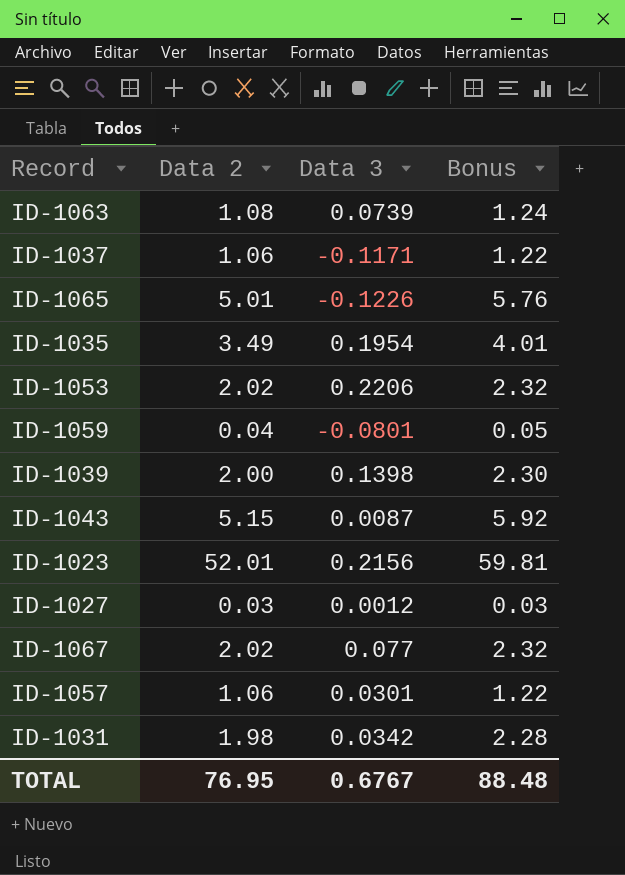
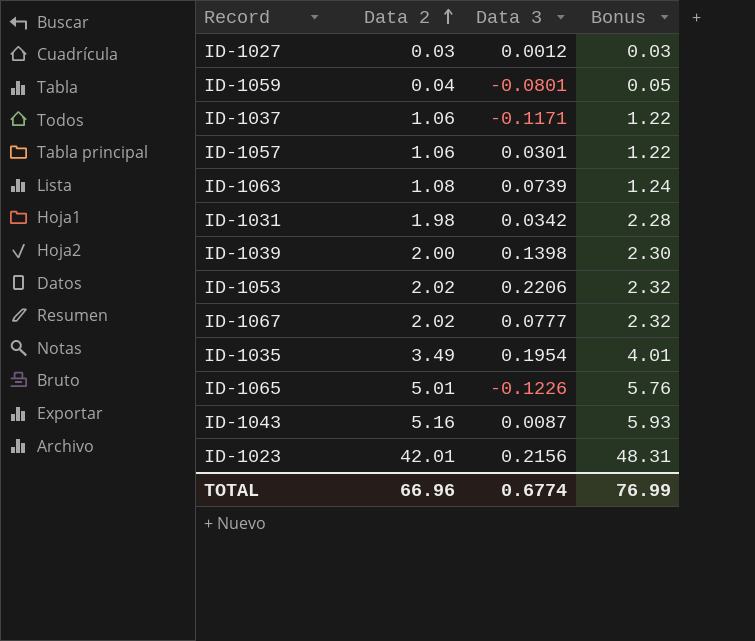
row order: none -> Data 2 ascending
ID-1067 | Data 3: 0.077 -> 0.0777
ID-1043 | Data 2: 5.15 -> 5.16
ID-1043 | Bonus: 5.92 -> 5.93
ID-1023 | Data 2: 52.01 -> 42.01
ID-1023 | Bonus: 59.81 -> 48.31
TOTAL | Data 2: 76.95 -> 66.96
TOTAL | Data 3: 0.6767 -> 0.6774
TOTAL | Bonus: 88.48 -> 76.99

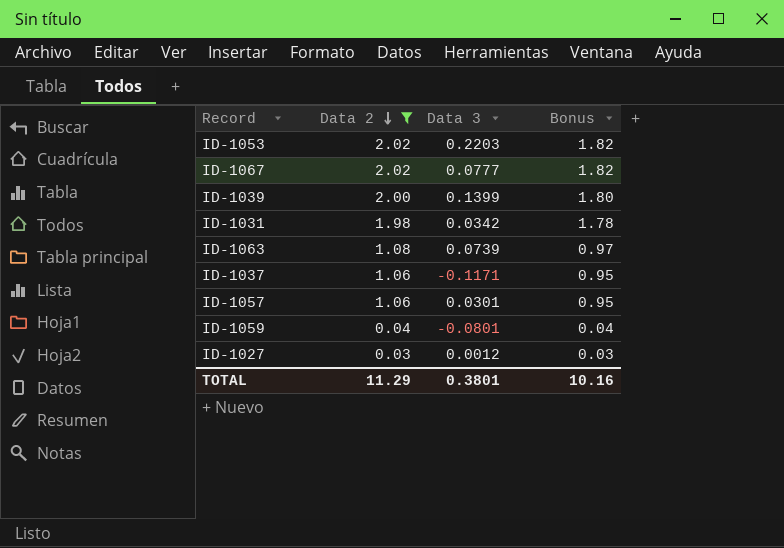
filter: none -> Data 2 <= 2.02
row order: Data 2 ascending -> Data 2 descending
column Bonus | formula: [Data 2] * 1.15 -> [Data 2] * 0.9
ID-1053 | Data 3: 0.2206 -> 0.2203
ID-1039 | Data 3: 0.1398 -> 0.1399
TOTAL | Data 2: 66.96 -> 11.29
TOTAL | Data 3: 0.6774 -> 0.3801
TOTAL | Bonus: 76.99 -> 10.16

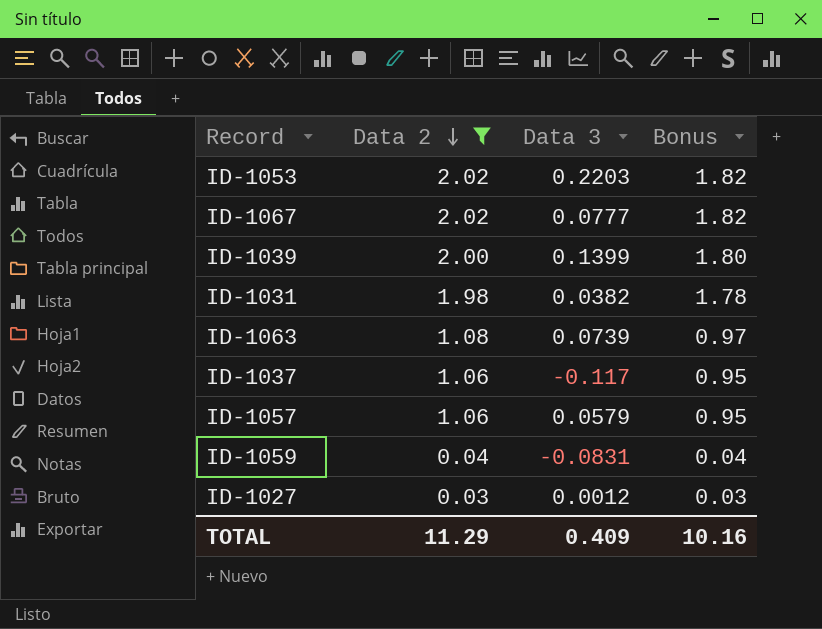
ID-1031 | Data 3: 0.0342 -> 0.0382
ID-1037 | Data 3: -0.1171 -> -0.117
ID-1057 | Data 3: 0.0301 -> 0.0579
ID-1059 | Data 3: -0.0801 -> -0.0831
TOTAL | Data 3: 0.3801 -> 0.409

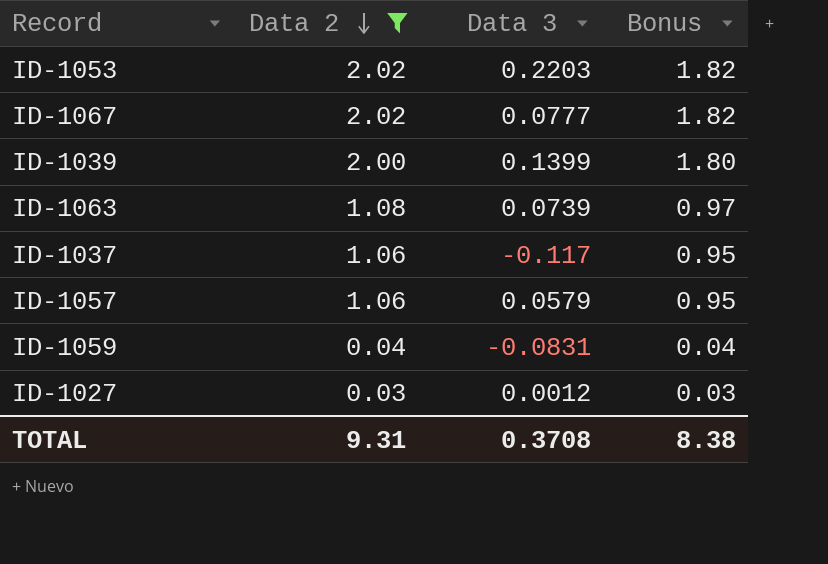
row ID-1031: 1.98 | 0.0382 | 1.78 -> none
TOTAL | Data 2: 11.29 -> 9.31
TOTAL | Data 3: 0.409 -> 0.3708
TOTAL | Bonus: 10.16 -> 8.38

